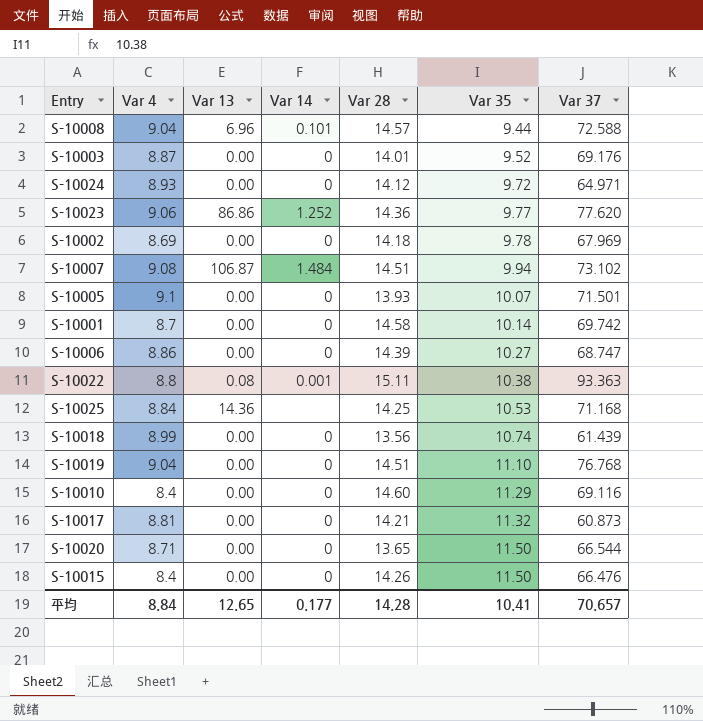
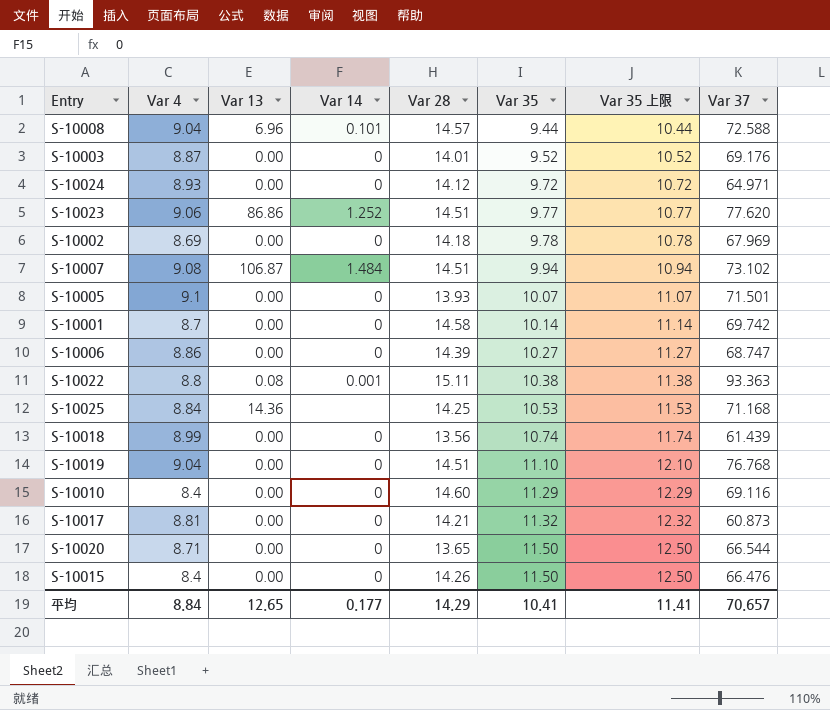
column Var 35 上限 | formula: none -> [Var 35] + 1
S-10023 | Var 28: 14.36 -> 14.51
平均 | Var 28: 14.28 -> 14.29

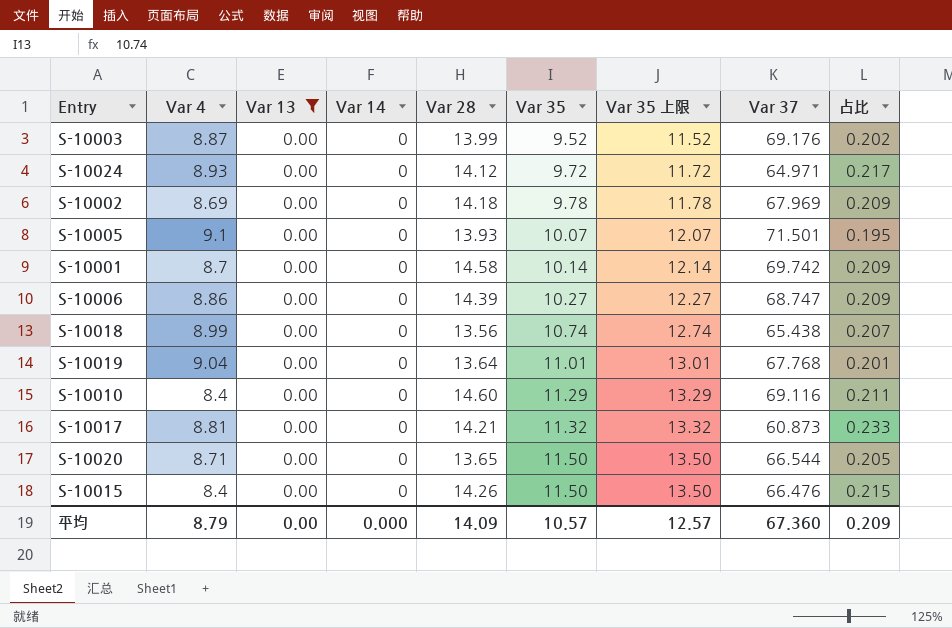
filter: none -> Var 13 = 0.00
column Var 35 上限 | formula: [Var 35] + 1 -> [Var 35] + 2
column 占比 | formula: none -> [Var 28] / [Var 37]
S-10003 | Var 28: 14.01 -> 13.99
S-10018 | Var 37: 61.439 -> 65.438
S-10019 | Var 28: 14.51 -> 13.64
S-10019 | Var 35: 11.10 -> 11.01
S-10019 | Var 37: 76.768 -> 67.768
平均 | Var 4: 8.84 -> 8.79
平均 | Var 13: 12.65 -> 0.00
平均 | Var 14: 0.177 -> 0.000
平均 | Var 28: 14.29 -> 14.09
平均 | Var 35: 10.41 -> 10.57
平均 | Var 35 上限: 11.41 -> 12.57
平均 | Var 37: 70.657 -> 67.360

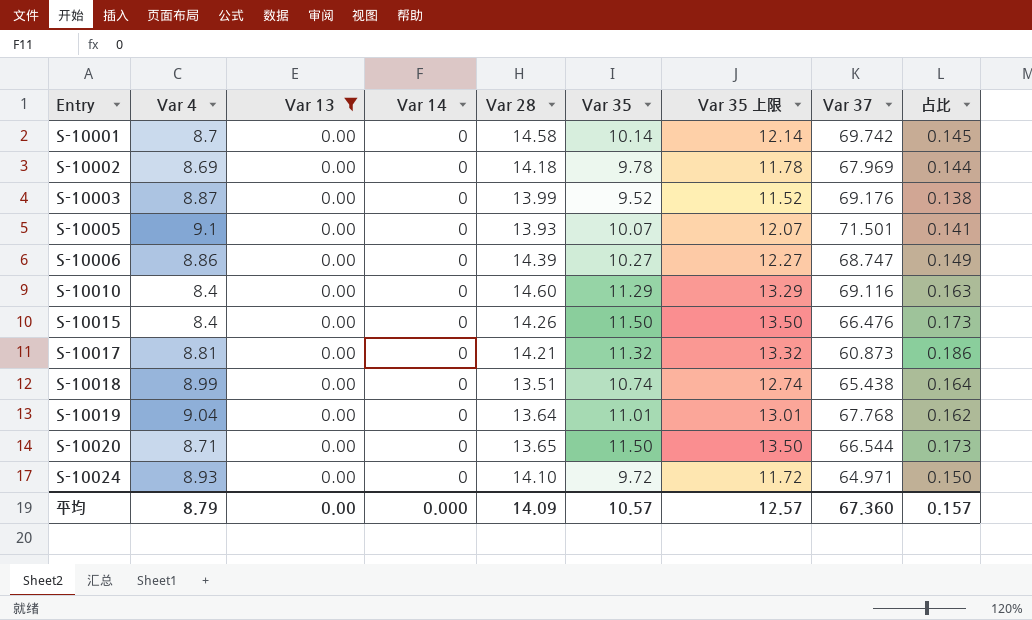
row order: Var 35 ascending -> Entry ascending
column 占比 | formula: [Var 28] / [Var 37] -> [Var 35] / [Var 37]
S-10018 | Var 28: 13.56 -> 13.51
S-10024 | Var 28: 14.12 -> 14.10
平均 | 占比: 0.209 -> 0.157

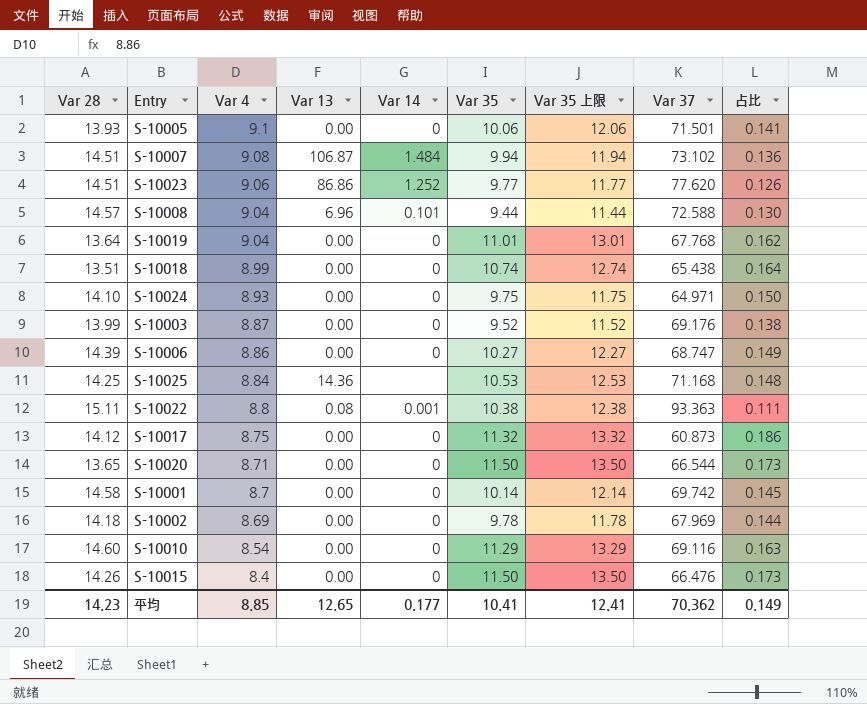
filter: Var 13 = 0.00 -> none
row order: Entry ascending -> Var 4 descending
column Var 28 | position: 5 -> 1
S-10005 | Var 35: 10.07 -> 10.06
S-10005 | Var 35 上限: 12.07 -> 12.06
S-10024 | Var 35: 9.72 -> 9.75
S-10024 | Var 35 上限: 11.72 -> 11.75
S-10017 | Var 28: 14.21 -> 14.12
S-10017 | Var 4: 8.81 -> 8.75
S-10010 | Var 4: 8.4 -> 8.54
平均 | Var 28: 14.09 -> 14.23
平均 | Var 4: 8.79 -> 8.85
平均 | Var 13: 0.00 -> 12.65
平均 | Var 14: 0.000 -> 0.177
平均 | Var 35: 10.57 -> 10.41
平均 | Var 35 上限: 12.57 -> 12.41
平均 | Var 37: 67.360 -> 70.362
平均 | 占比: 0.157 -> 0.149

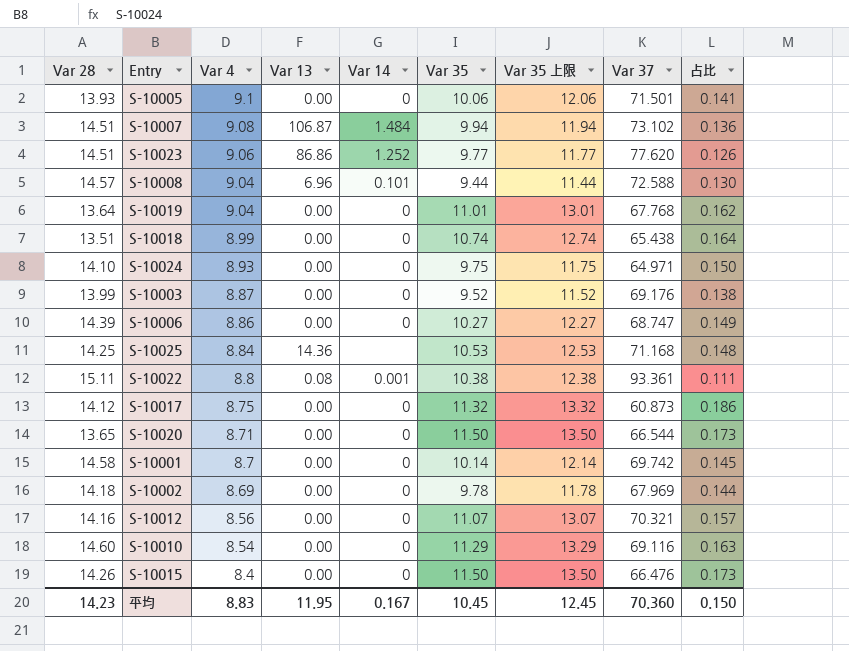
S-10022 | Var 37: 93.363 -> 93.361
row S-10012: none -> 14.16 | 8.56 | 0.00 | 0 | 11.07 | 13.07 | 70.321 | 0.157
平均 | Var 4: 8.85 -> 8.83
平均 | Var 13: 12.65 -> 11.95
平均 | Var 14: 0.177 -> 0.167
平均 | Var 35: 10.41 -> 10.45
平均 | Var 35 上限: 12.41 -> 12.45
平均 | Var 37: 70.362 -> 70.360
平均 | 占比: 0.149 -> 0.150

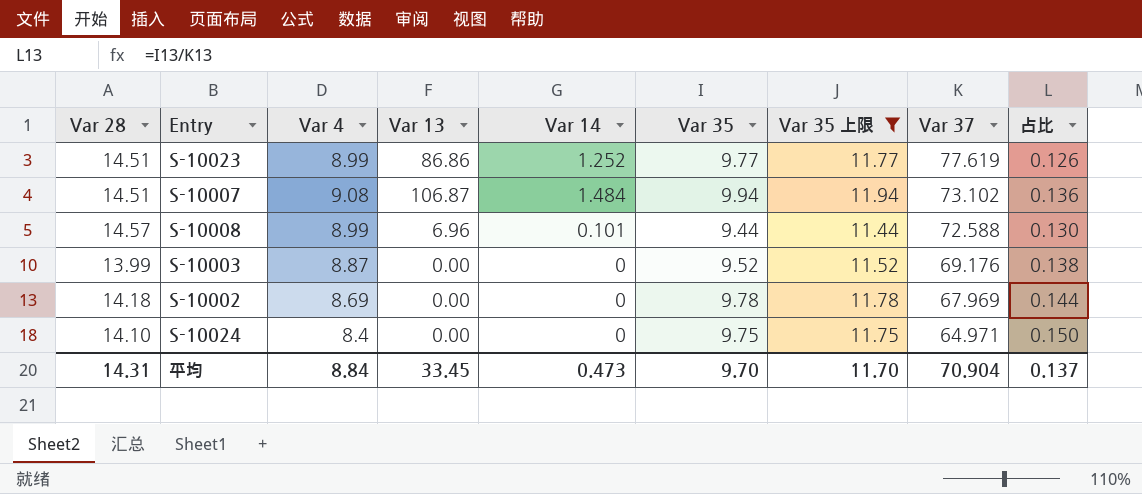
filter: none -> Var 35 上限 <= 11.94
row order: Var 4 descending -> Var 37 descending
S-10023 | Var 4: 9.06 -> 8.99
S-10023 | Var 37: 77.620 -> 77.619
S-10008 | Var 4: 9.04 -> 8.99
S-10024 | Var 4: 8.93 -> 8.4
平均 | Var 28: 14.23 -> 14.31
平均 | Var 4: 8.83 -> 8.84
平均 | Var 13: 11.95 -> 33.45
平均 | Var 14: 0.167 -> 0.473
平均 | Var 35: 10.45 -> 9.70
平均 | Var 35 上限: 12.45 -> 11.70
平均 | Var 37: 70.360 -> 70.904
平均 | 占比: 0.150 -> 0.137

